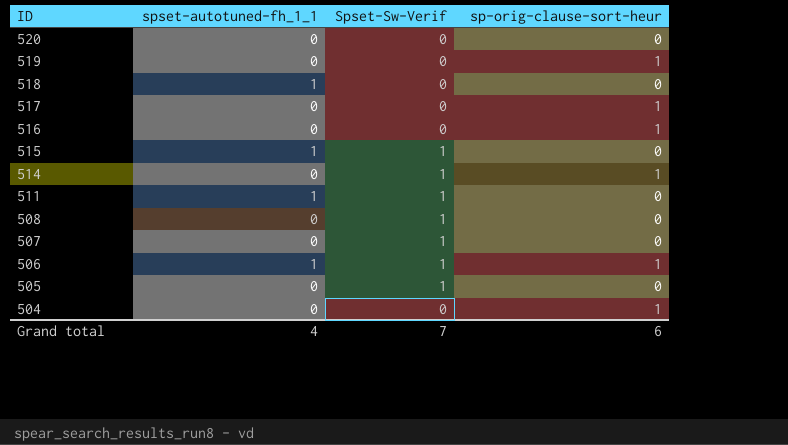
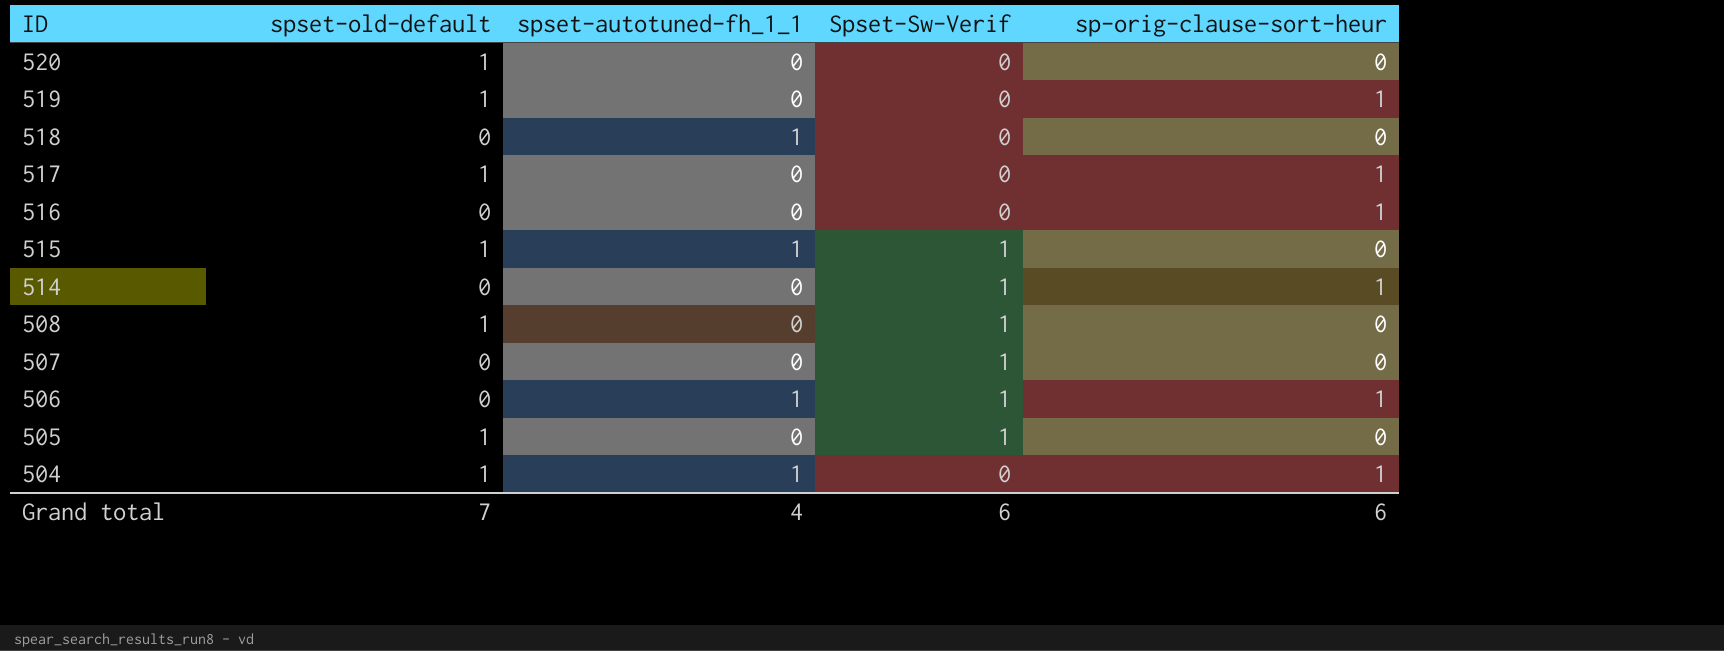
column spset-old-default | position: none -> 2
row 511: 1 | 1 | 0 -> none
504 | spset-autotuned-fh_1_1: 0 -> 1
Grand total | Spset-Sw-Verif: 7 -> 6

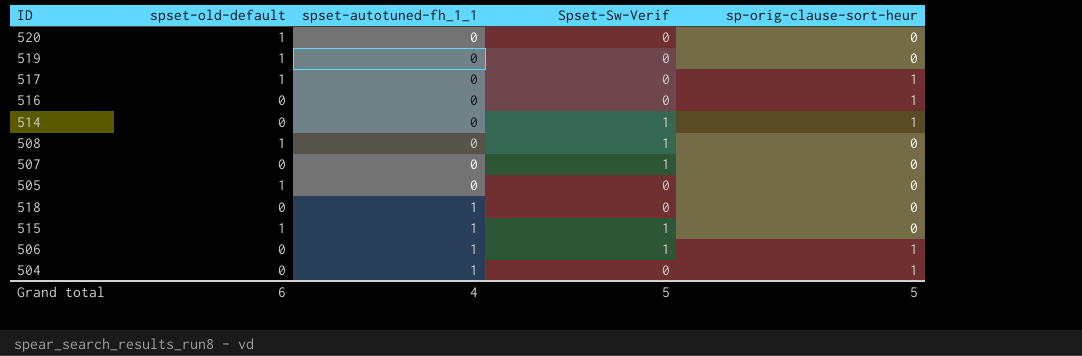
row order: ID descending -> spset-autotuned-fh_1_1 ascending
519 | sp-orig-clause-sort-heur: 1 -> 0
505 | Spset-Sw-Verif: 1 -> 0
504 | spset-old-default: 1 -> 0
Grand total | spset-old-default: 7 -> 6
Grand total | Spset-Sw-Verif: 6 -> 5
Grand total | sp-orig-clause-sort-heur: 6 -> 5

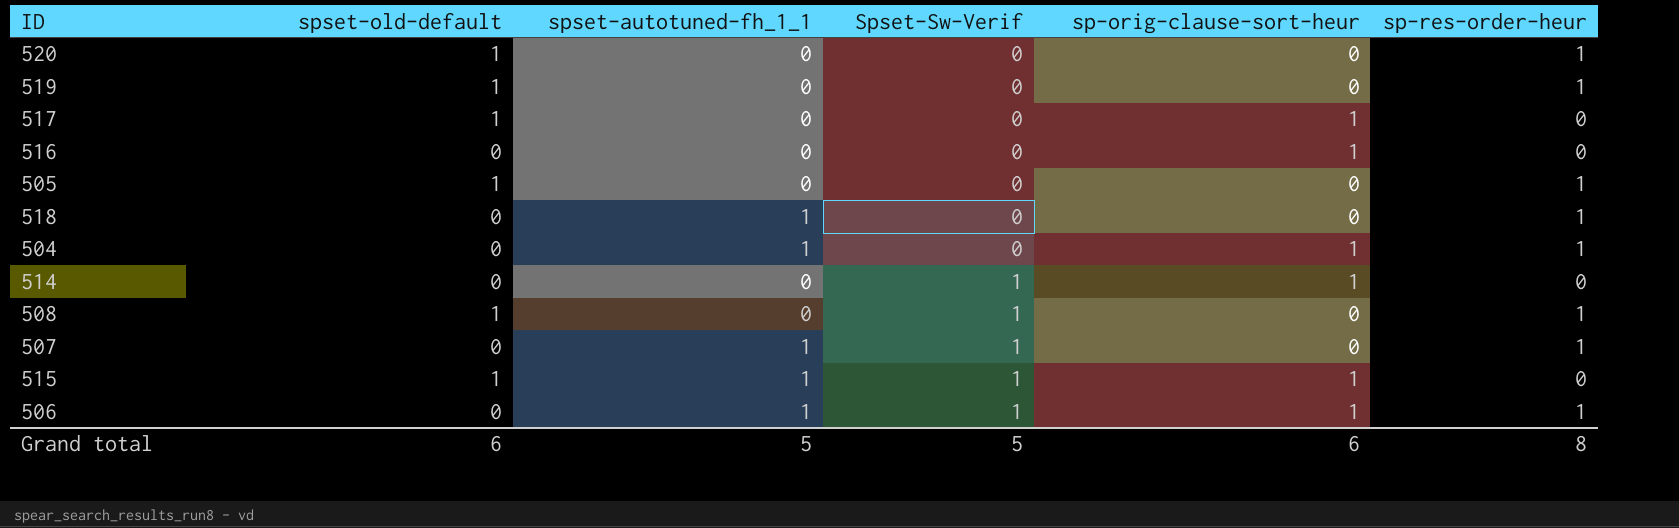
row order: spset-autotuned-fh_1_1 ascending -> Spset-Sw-Verif ascending
column sp-res-order-heur | position: none -> 6
507 | spset-autotuned-fh_1_1: 0 -> 1
515 | sp-orig-clause-sort-heur: 0 -> 1
Grand total | spset-autotuned-fh_1_1: 4 -> 5
Grand total | sp-orig-clause-sort-heur: 5 -> 6

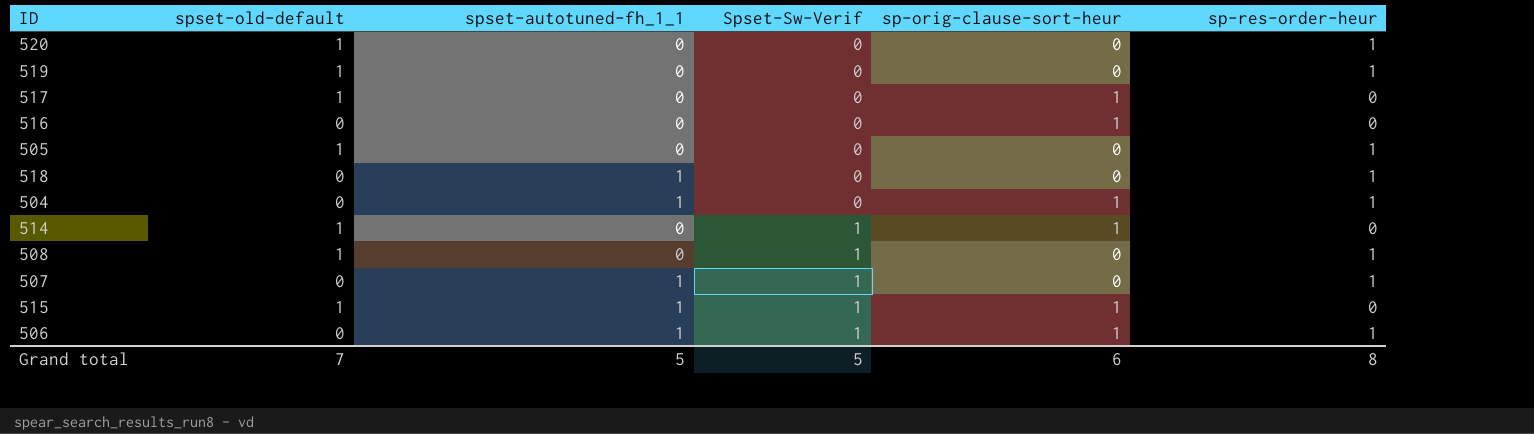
514 | spset-old-default: 0 -> 1
Grand total | spset-old-default: 6 -> 7

